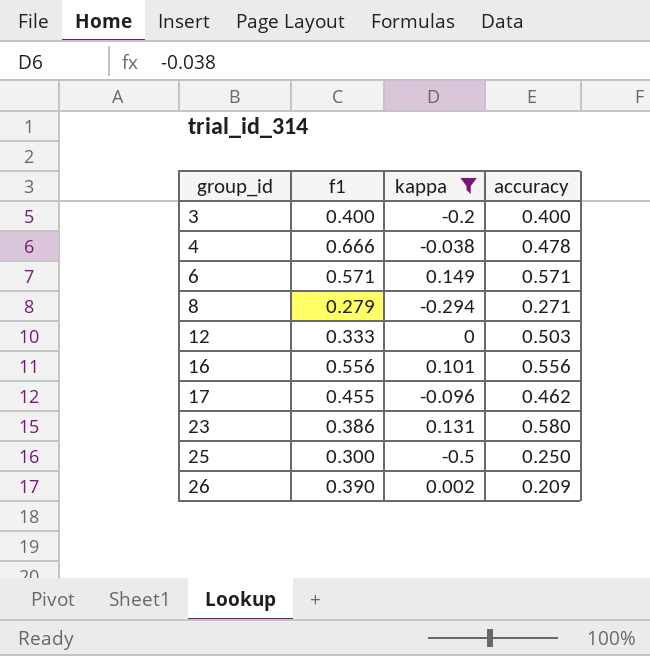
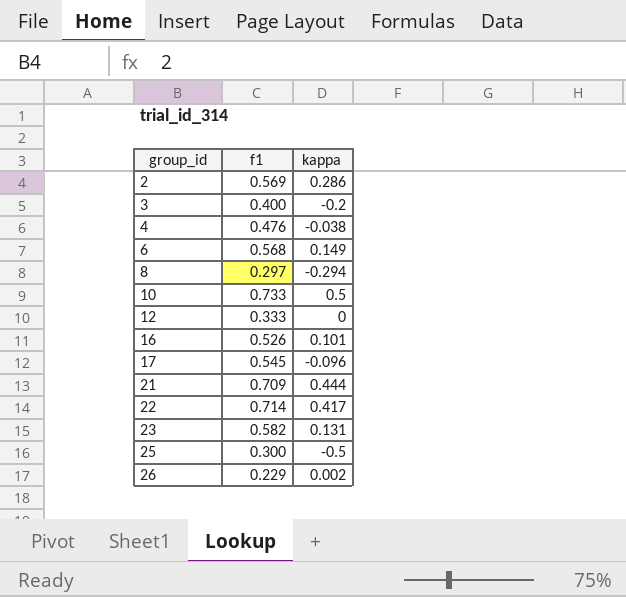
filter: kappa <= 0.149 -> none
column accuracy | position: 4 -> none
4 | f1: 0.666 -> 0.476
6 | f1: 0.571 -> 0.568
8 | f1: 0.279 -> 0.297
16 | f1: 0.556 -> 0.526
17 | f1: 0.455 -> 0.545
23 | f1: 0.386 -> 0.582
26 | f1: 0.390 -> 0.229

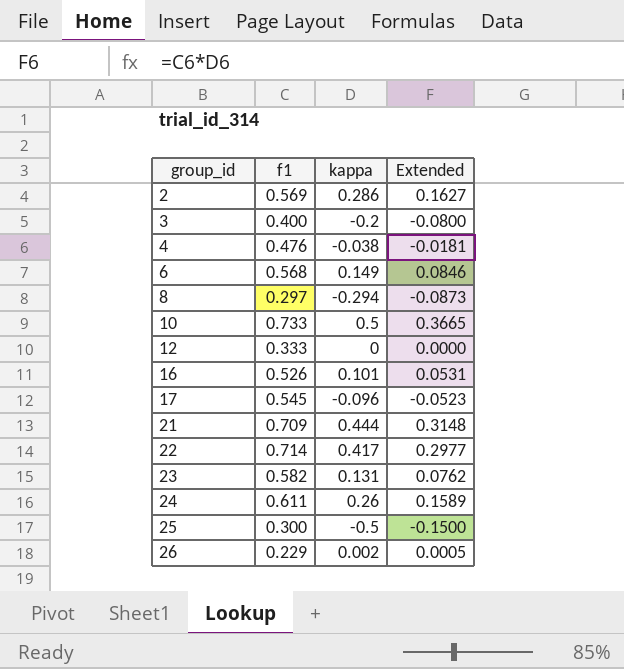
column Extended | formula: none -> [f1] * [kappa]
row 24: none -> 0.611 | 0.26 | 0.1589

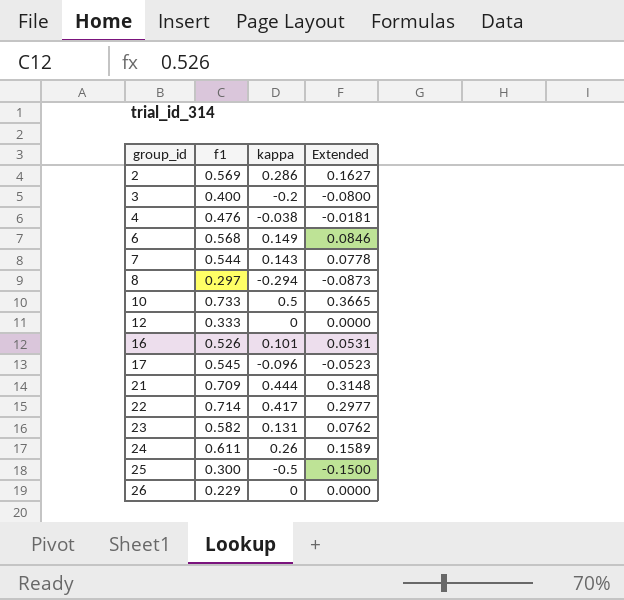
row 7: none -> 0.544 | 0.143 | 0.0778
26 | kappa: 0.002 -> 0
26 | Extended: 0.0005 -> 0.0000

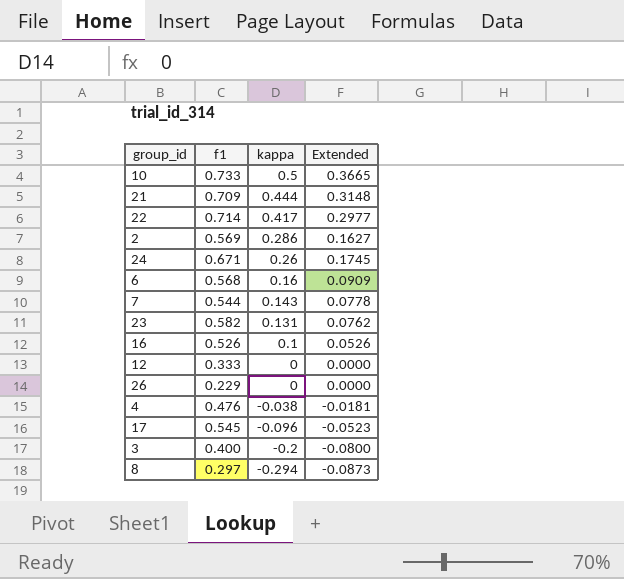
row order: group_id ascending -> kappa descending
row 25: 0.300 | -0.5 | -0.1500 -> none
24 | f1: 0.611 -> 0.671
24 | Extended: 0.1589 -> 0.1745
6 | kappa: 0.149 -> 0.16
6 | Extended: 0.0846 -> 0.0909
16 | kappa: 0.101 -> 0.1
16 | Extended: 0.0531 -> 0.0526

